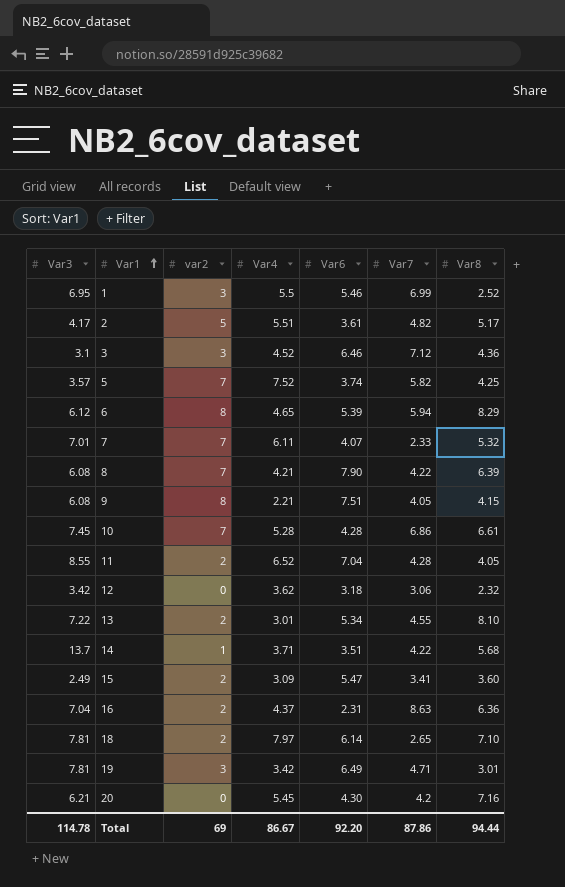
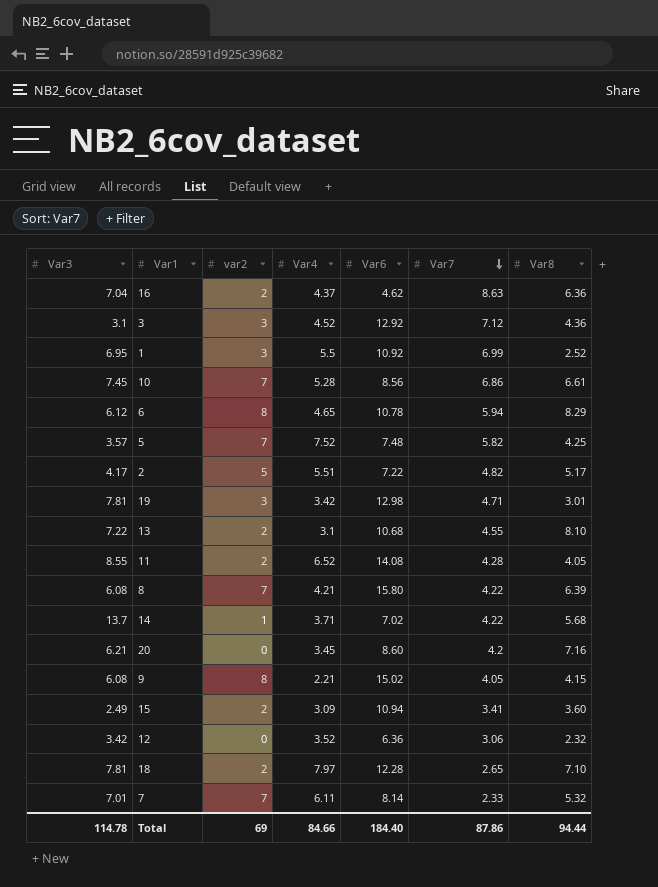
row order: Var1 ascending -> Var7 descending
16 | Var6: 2.31 -> 4.62
3 | Var6: 6.46 -> 12.92
1 | Var6: 5.46 -> 10.92
10 | Var6: 4.28 -> 8.56
6 | Var6: 5.39 -> 10.78
5 | Var6: 3.74 -> 7.48
2 | Var6: 3.61 -> 7.22
19 | Var6: 6.49 -> 12.98
13 | Var4: 3.01 -> 3.1
13 | Var6: 5.34 -> 10.68
11 | Var6: 7.04 -> 14.08
8 | Var6: 7.90 -> 15.80
14 | Var6: 3.51 -> 7.02
20 | Var4: 5.45 -> 3.45
20 | Var6: 4.30 -> 8.60
9 | Var6: 7.51 -> 15.02
15 | Var6: 5.47 -> 10.94
12 | Var4: 3.62 -> 3.52
12 | Var6: 3.18 -> 6.36
18 | Var6: 6.14 -> 12.28
7 | Var6: 4.07 -> 8.14
Total | Var4: 86.67 -> 84.66
Total | Var6: 92.20 -> 184.40

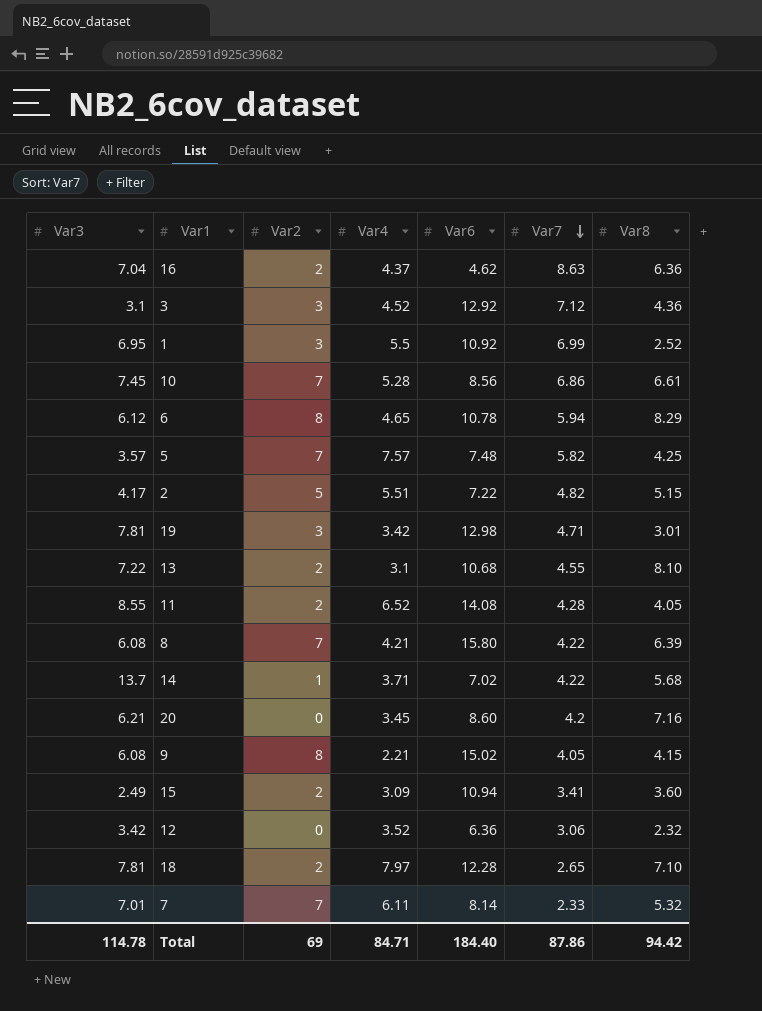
column name: var2 -> Var2
5 | Var4: 7.52 -> 7.57
2 | Var8: 5.17 -> 5.15
Total | Var4: 84.66 -> 84.71
Total | Var8: 94.44 -> 94.42

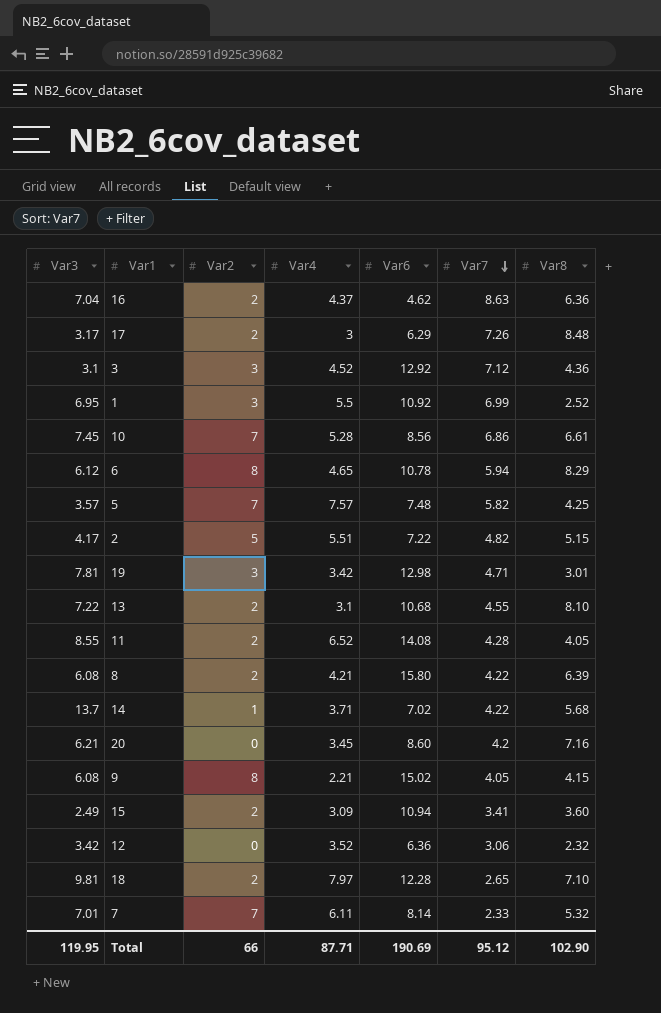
row 17: none -> 3.17 | 2 | 3 | 6.29 | 7.26 | 8.48
8 | Var2: 7 -> 2
18 | Var3: 7.81 -> 9.81
Total | Var3: 114.78 -> 119.95
Total | Var2: 69 -> 66
Total | Var4: 84.71 -> 87.71
Total | Var6: 184.40 -> 190.69
Total | Var7: 87.86 -> 95.12
Total | Var8: 94.42 -> 102.90

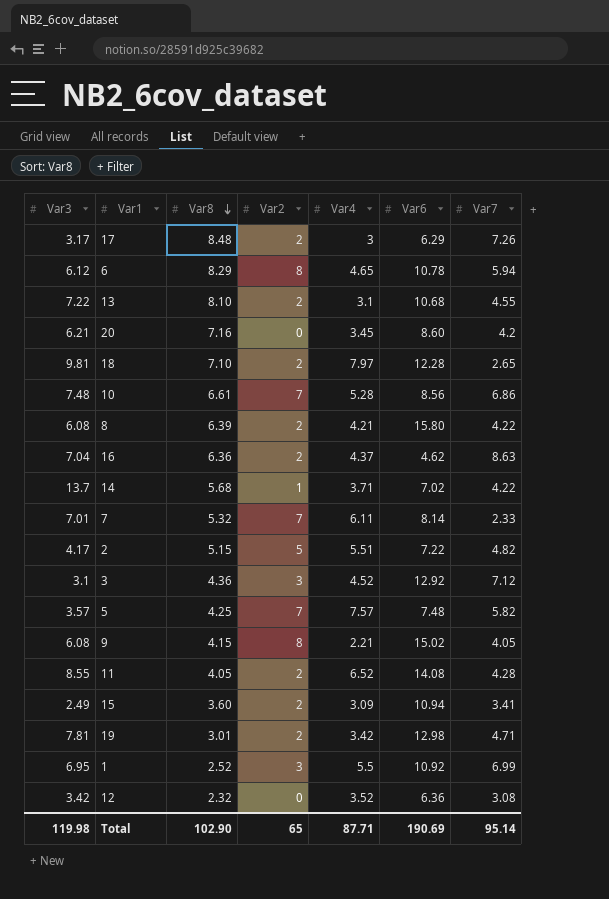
row order: Var7 descending -> Var8 descending
column Var8 | position: 7 -> 3
10 | Var3: 7.45 -> 7.48
19 | Var2: 3 -> 2
12 | Var7: 3.06 -> 3.08
Total | Var3: 119.95 -> 119.98
Total | Var2: 66 -> 65
Total | Var7: 95.12 -> 95.14

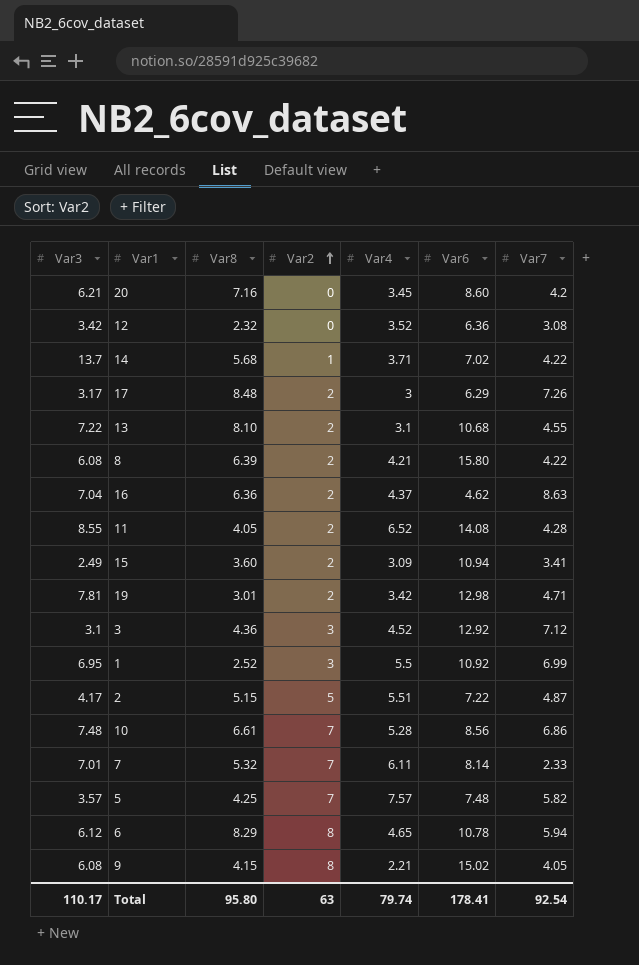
row order: Var8 descending -> Var2 ascending
row 18: 9.81 | 7.10 | 2 | 7.97 | 12.28 | 2.65 -> none
2 | Var7: 4.82 -> 4.87
Total | Var3: 119.98 -> 110.17
Total | Var8: 102.90 -> 95.80
Total | Var2: 65 -> 63
Total | Var4: 87.71 -> 79.74
Total | Var6: 190.69 -> 178.41
Total | Var7: 95.14 -> 92.54

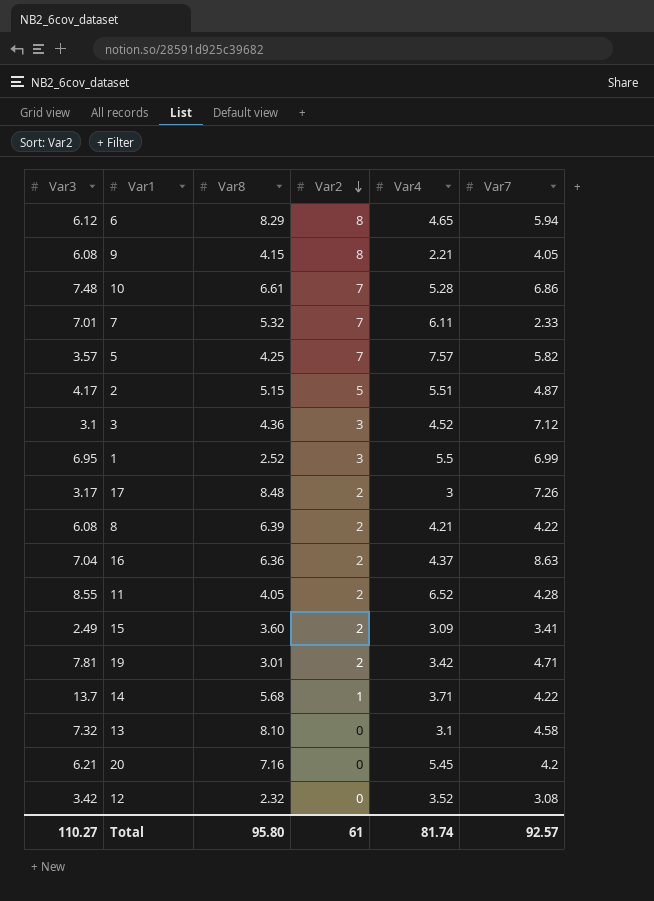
row order: Var2 ascending -> Var2 descending
column Var6 | position: 6 -> none
13 | Var3: 7.22 -> 7.32
13 | Var2: 2 -> 0
13 | Var7: 4.55 -> 4.58
20 | Var4: 3.45 -> 5.45
Total | Var3: 110.17 -> 110.27
Total | Var2: 63 -> 61
Total | Var4: 79.74 -> 81.74
Total | Var7: 92.54 -> 92.57

